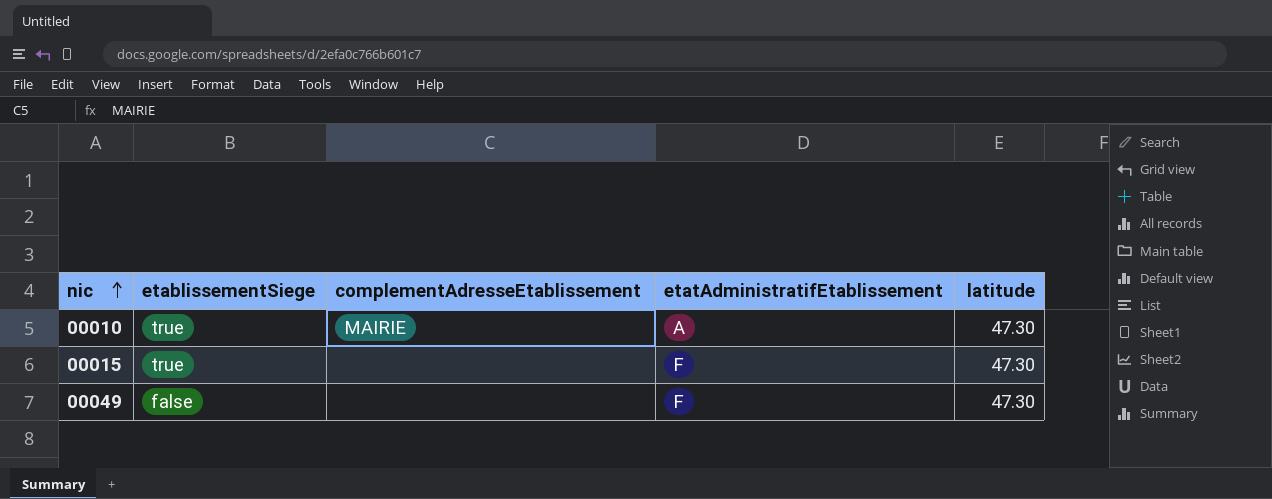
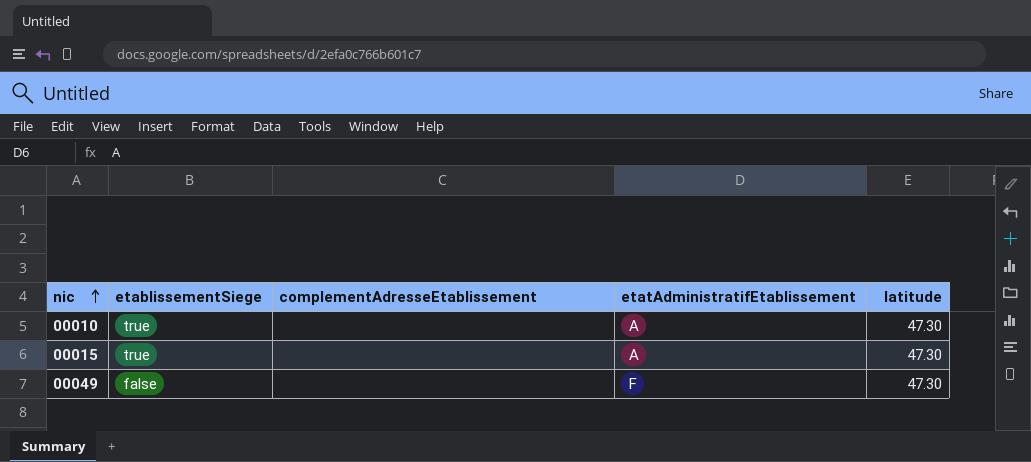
00010 | complementAdresseEtablissement: MAIRIE -> none
00015 | etatAdministratifEtablissement: F -> A

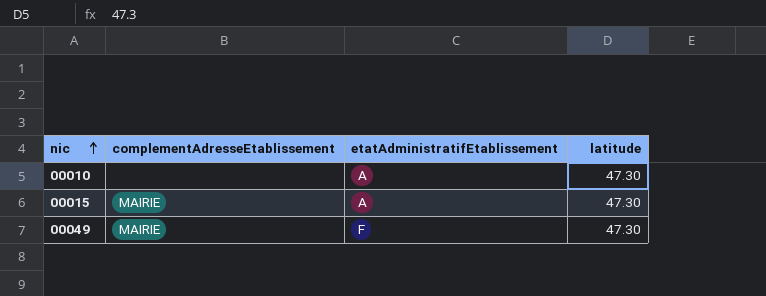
column etablissementSiege | position: 2 -> none
00015 | complementAdresseEtablissement: none -> MAIRIE
00049 | complementAdresseEtablissement: none -> MAIRIE

